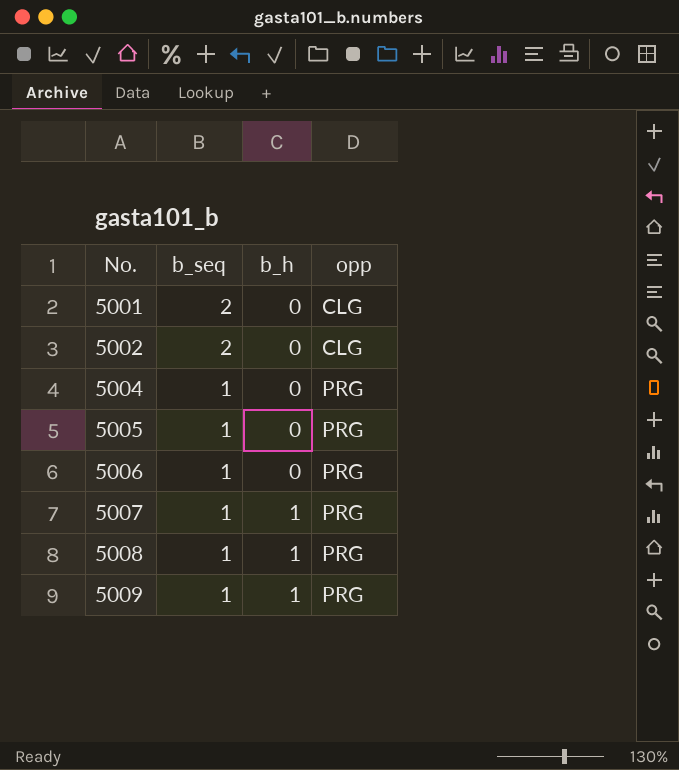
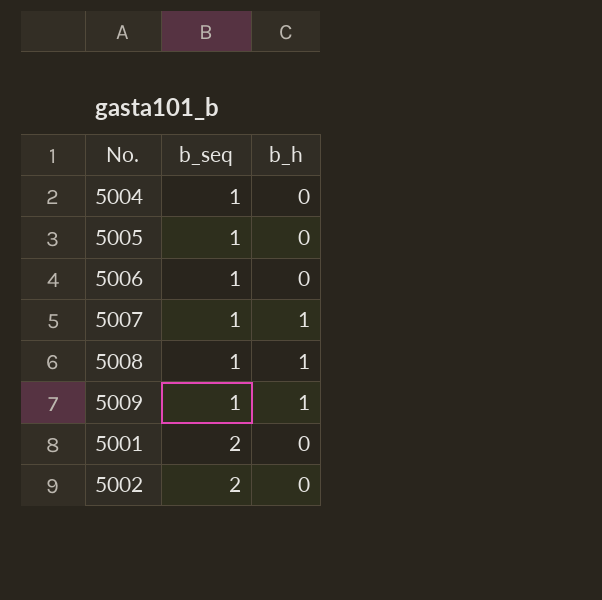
row order: No. ascending -> b_seq ascending
column opp | position: 4 -> none

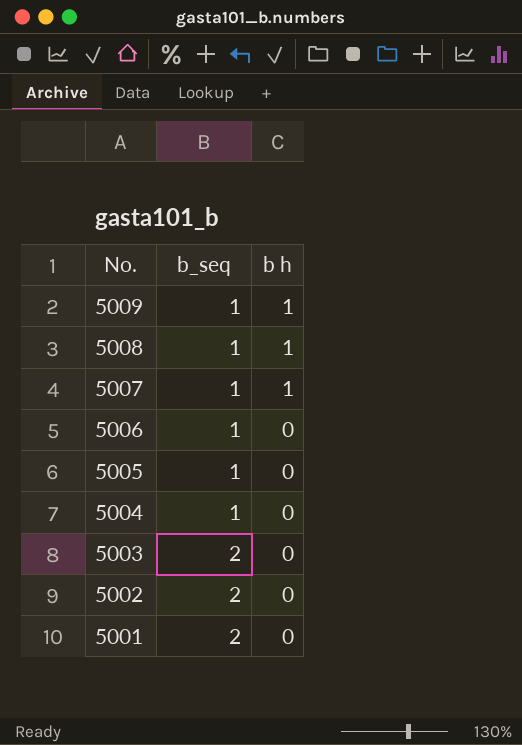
row order: b_seq ascending -> No. descending
column name: b_h -> b h
row 5003: none -> 2 | 0

